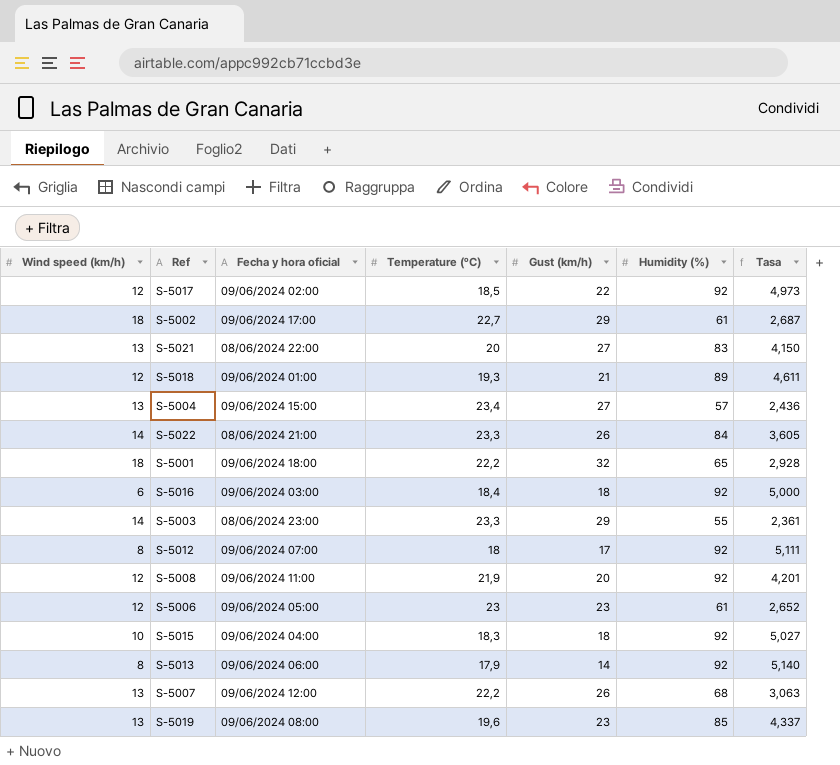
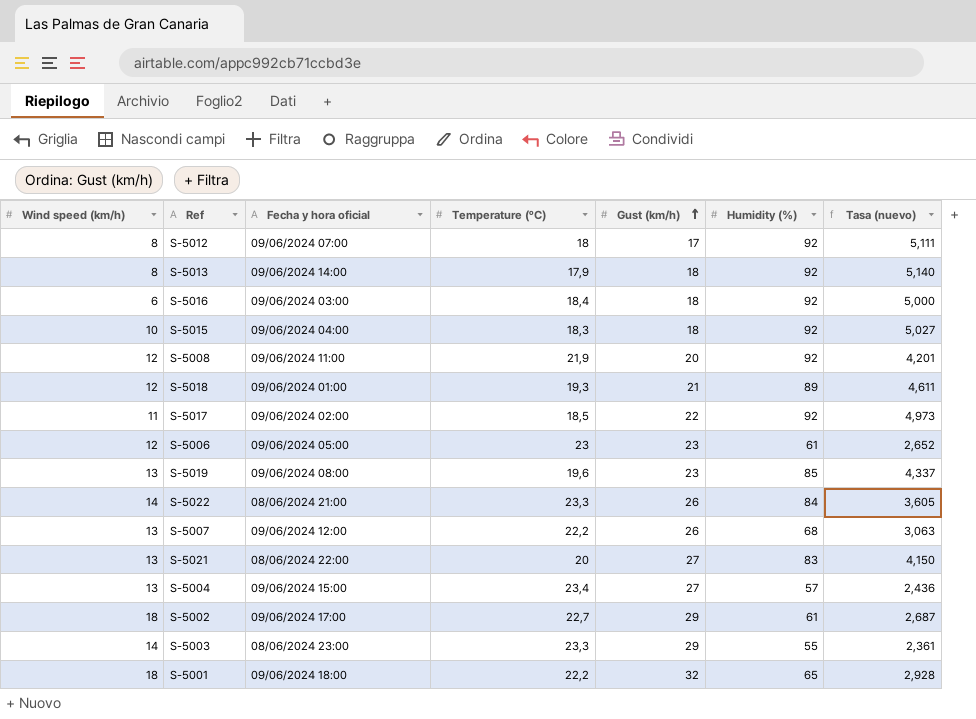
row order: none -> Gust (km/h) ascending
column name: Tasa -> Tasa (nuevo)
S-5013 | Fecha y hora oficial: 09/06/2024 06:00 -> 09/06/2024 14:00
S-5013 | Gust (km/h): 14 -> 18
S-5017 | Wind speed (km/h): 12 -> 11

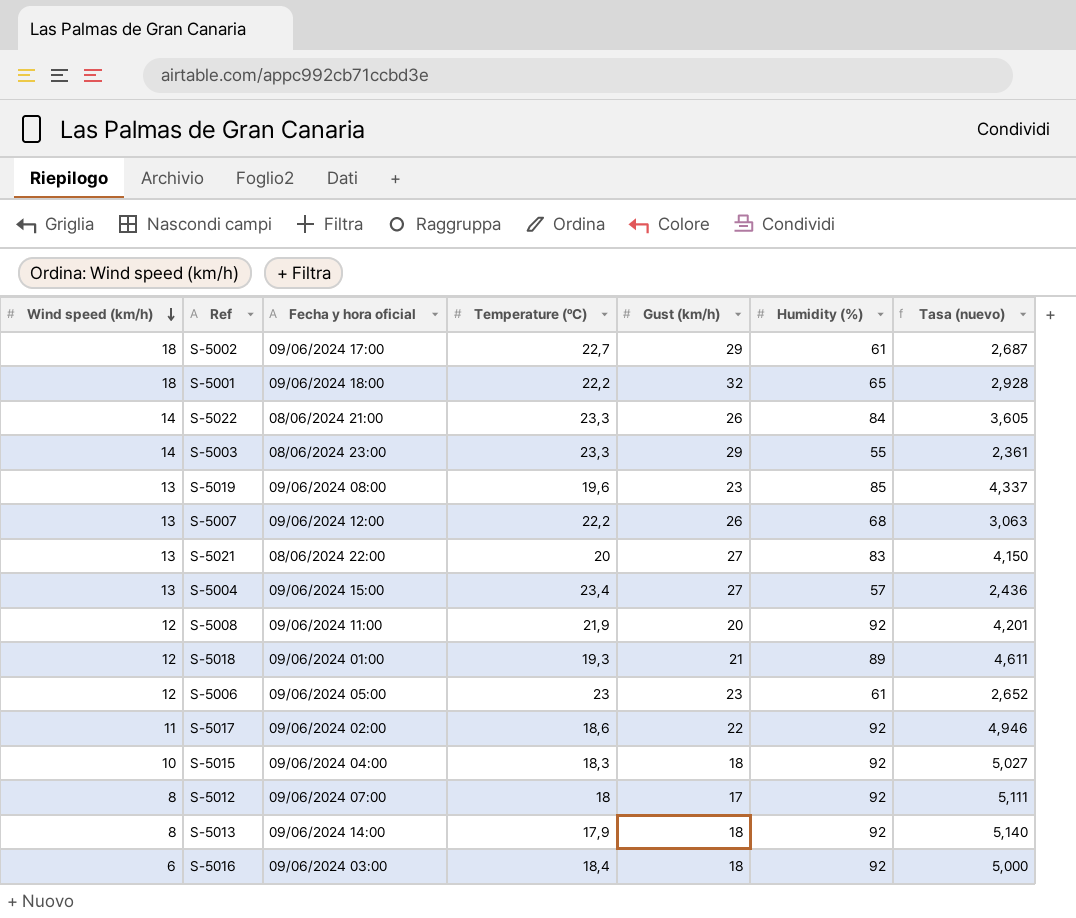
row order: Gust (km/h) ascending -> Wind speed (km/h) descending
S-5017 | Temperature (ºC): 18,5 -> 18,6
S-5017 | Tasa (nuevo): 4,973 -> 4,946

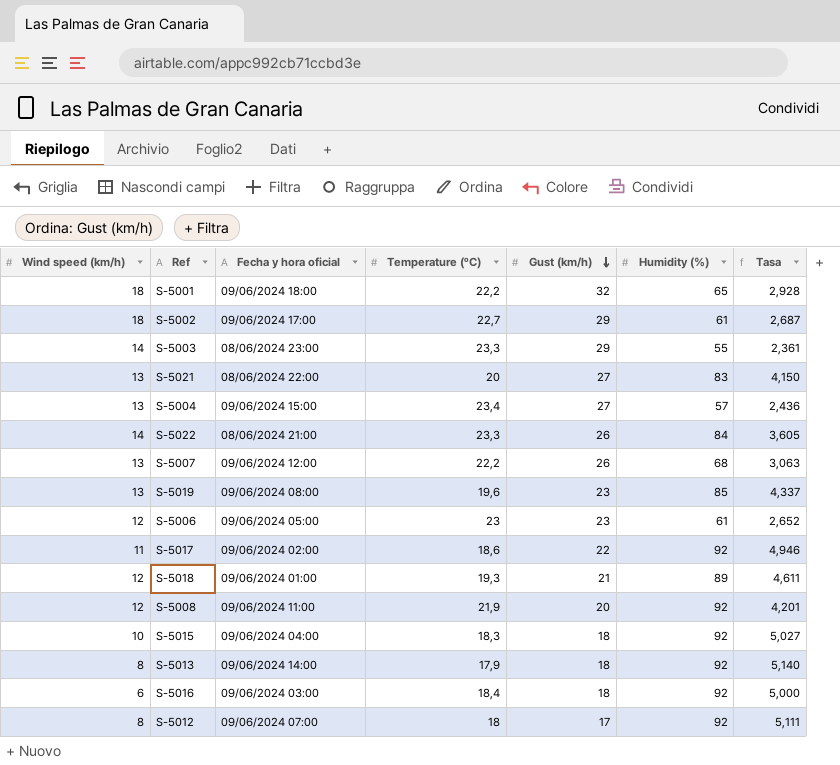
row order: Wind speed (km/h) descending -> Gust (km/h) descending
column name: Tasa (nuevo) -> Tasa

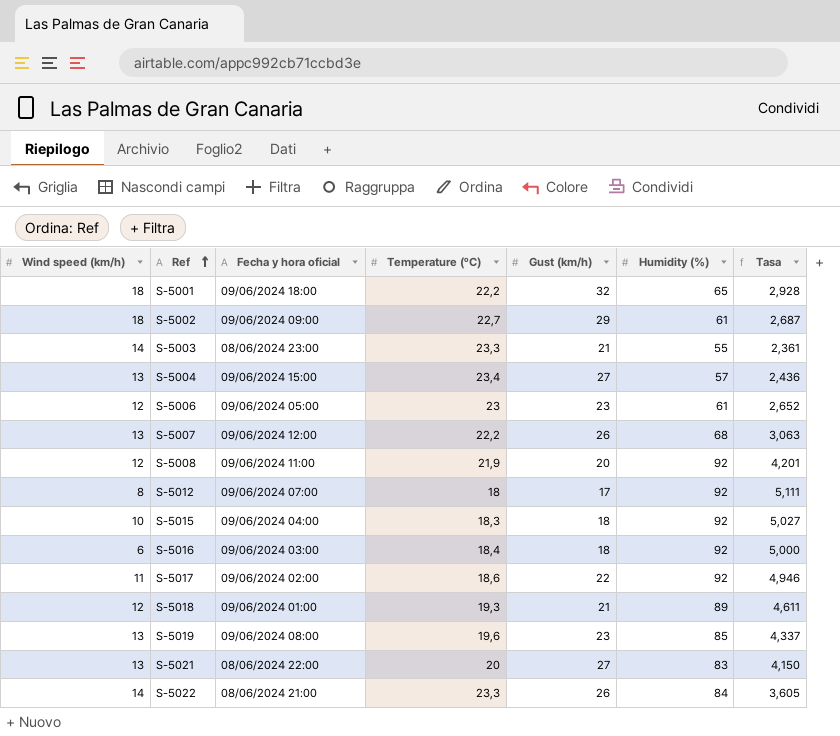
row order: Gust (km/h) descending -> Ref ascending
row S-5013: 8 | 09/06/2024 14:00 | 17,9 | 18 | 92 | 5,140 -> none
S-5002 | Fecha y hora oficial: 09/06/2024 17:00 -> 09/06/2024 09:00
S-5003 | Gust (km/h): 29 -> 21

